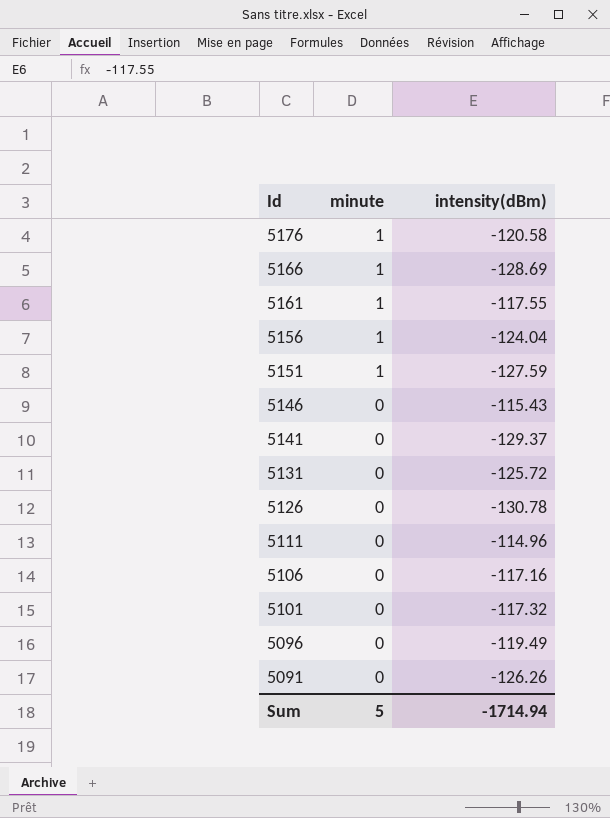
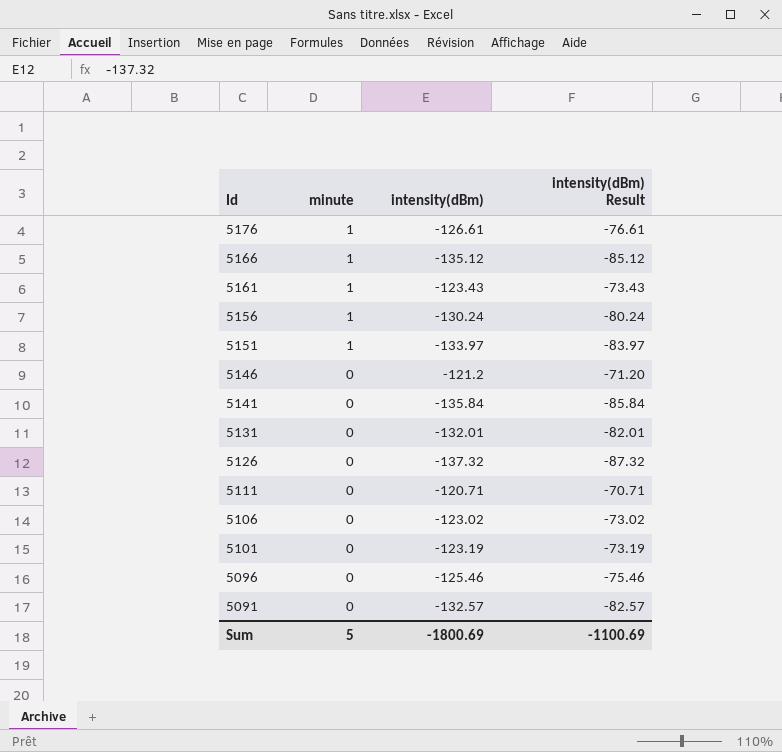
column intensity(dBm) Result | formula: none -> [intensity(dBm)] + 50
5176 | intensity(dBm): -120.58 -> -126.61
5166 | intensity(dBm): -128.69 -> -135.12
5161 | intensity(dBm): -117.55 -> -123.43
5156 | intensity(dBm): -124.04 -> -130.24
5151 | intensity(dBm): -127.59 -> -133.97
5146 | intensity(dBm): -115.43 -> -121.2
5141 | intensity(dBm): -129.37 -> -135.84
5131 | intensity(dBm): -125.72 -> -132.01
5126 | intensity(dBm): -130.78 -> -137.32
5111 | intensity(dBm): -114.96 -> -120.71
5106 | intensity(dBm): -117.16 -> -123.02
5101 | intensity(dBm): -117.32 -> -123.19
5096 | intensity(dBm): -119.49 -> -125.46
5091 | intensity(dBm): -126.26 -> -132.57
Sum | intensity(dBm): -1714.94 -> -1800.69

